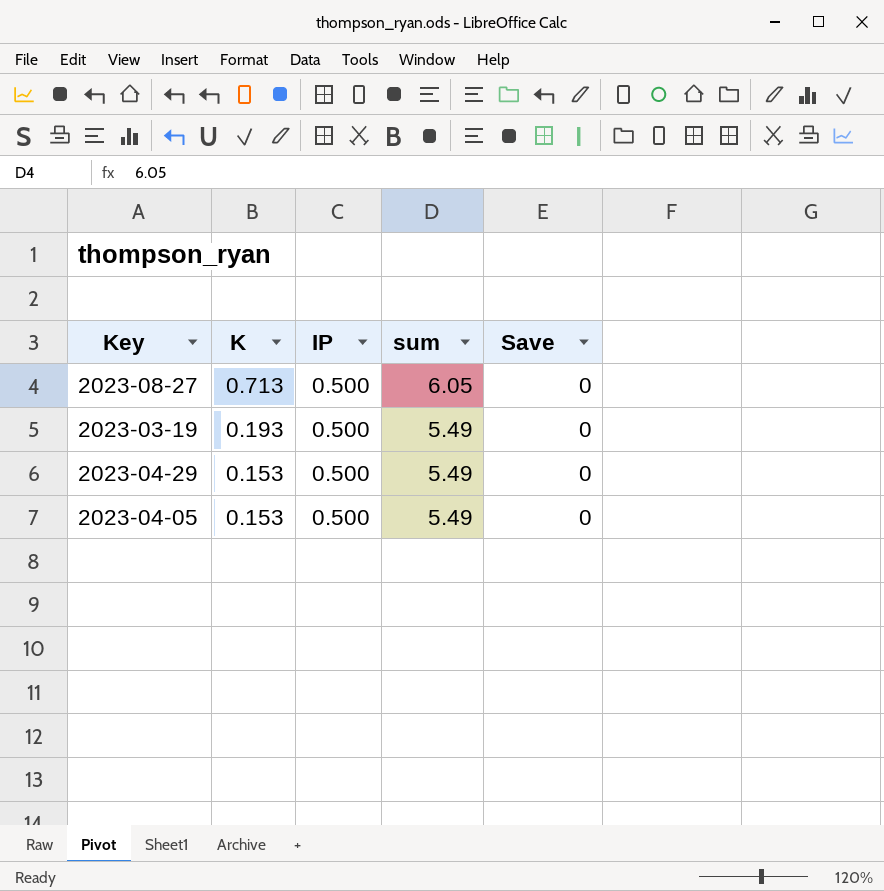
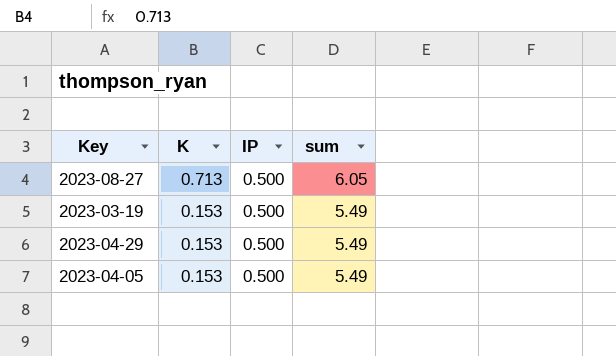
column Save | position: 5 -> none
2023-03-19 | K: 0.193 -> 0.153

